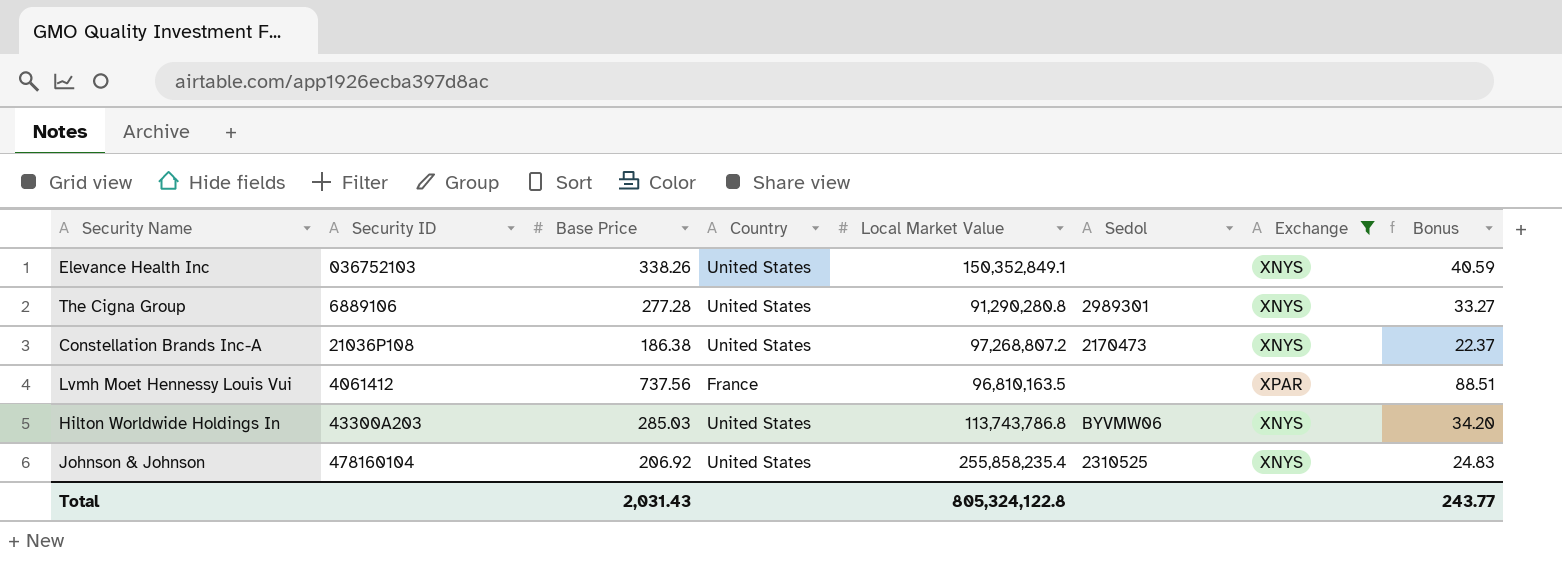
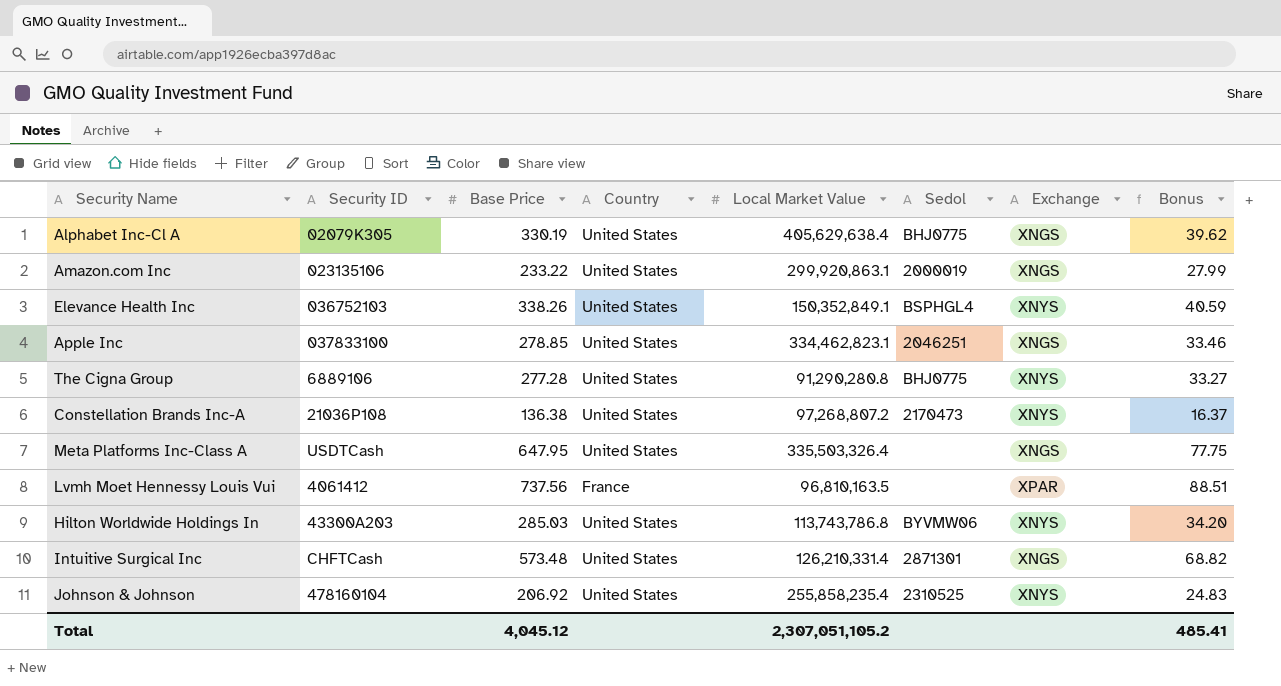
filter: Exchange != XNGS -> none
Elevance Health Inc | Sedol: none -> BSPHGL4
The Cigna Group | Sedol: 2989301 -> BHJ0775
Constellation Brands Inc-A | Base Price: 186.38 -> 136.38
Constellation Brands Inc-A | Bonus: 22.37 -> 16.37
Total | Base Price: 2,031.43 -> 4,045.12
Total | Local Market Value: 805,324,122.8 -> 2,307,051,105.2
Total | Bonus: 243.77 -> 485.41

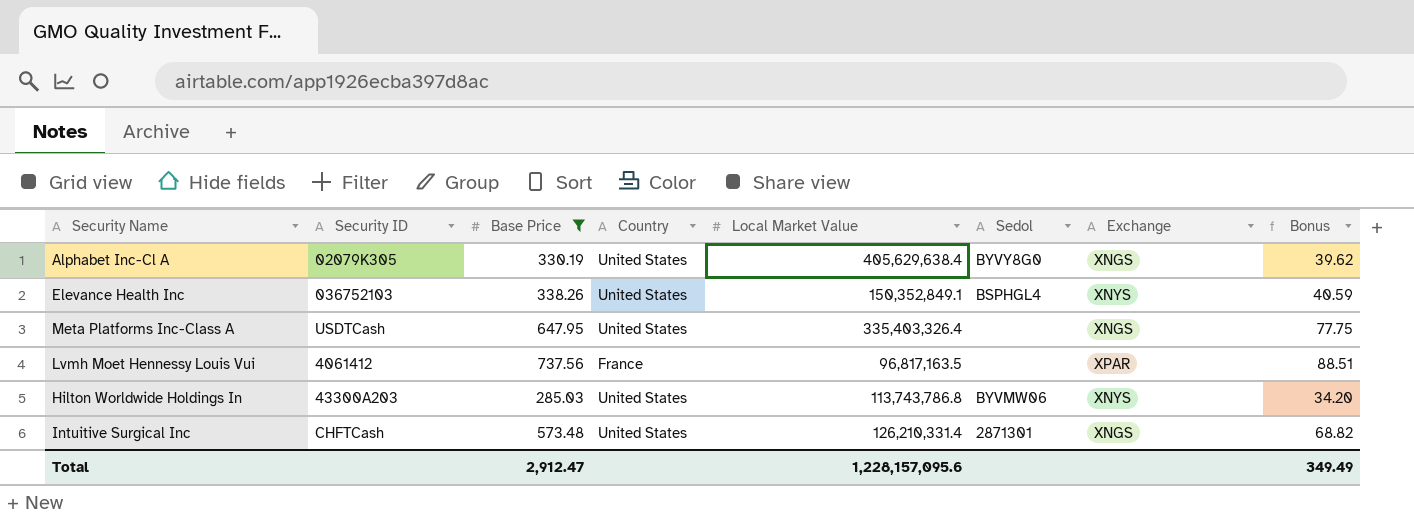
filter: none -> Base Price >= 285.03
Alphabet Inc-Cl A | Sedol: BHJ0775 -> BYVY8G0
Meta Platforms Inc-Class A | Local Market Value: 335,503,326.4 -> 335,403,326.4
Lvmh Moet Hennessy Louis Vui | Local Market Value: 96,810,163.5 -> 96,817,163.5
Total | Base Price: 4,045.12 -> 2,912.47
Total | Local Market Value: 2,307,051,105.2 -> 1,228,157,095.6
Total | Bonus: 485.41 -> 349.49

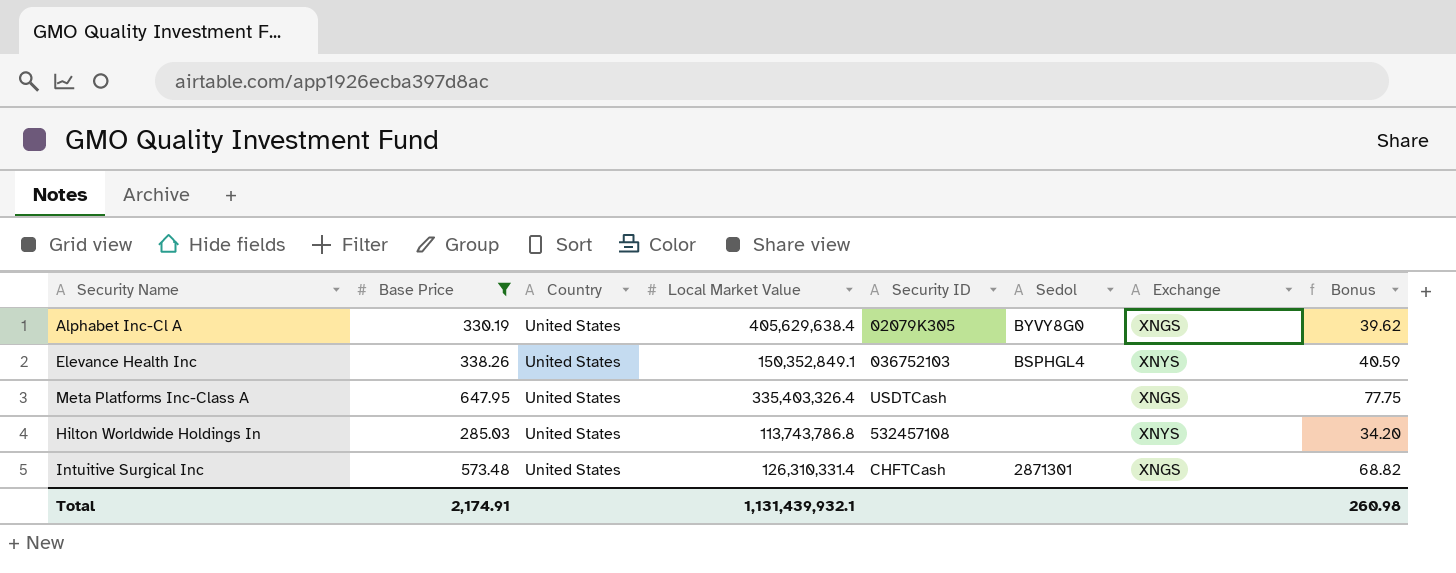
column Security ID | position: 2 -> 5
row Lvmh Moet Hennessy Louis Vui: 4061412 | 737.56 | France | 96,817,163.5 | none | XPAR | 88.51 -> none
Hilton Worldwide Holdings In | Security ID: 43300A203 -> 532457108
Hilton Worldwide Holdings In | Sedol: BYVMW06 -> none
Intuitive Surgical Inc | Local Market Value: 126,210,331.4 -> 126,310,331.4
Total | Base Price: 2,912.47 -> 2,174.91
Total | Local Market Value: 1,228,157,095.6 -> 1,131,439,932.1
Total | Bonus: 349.49 -> 260.98

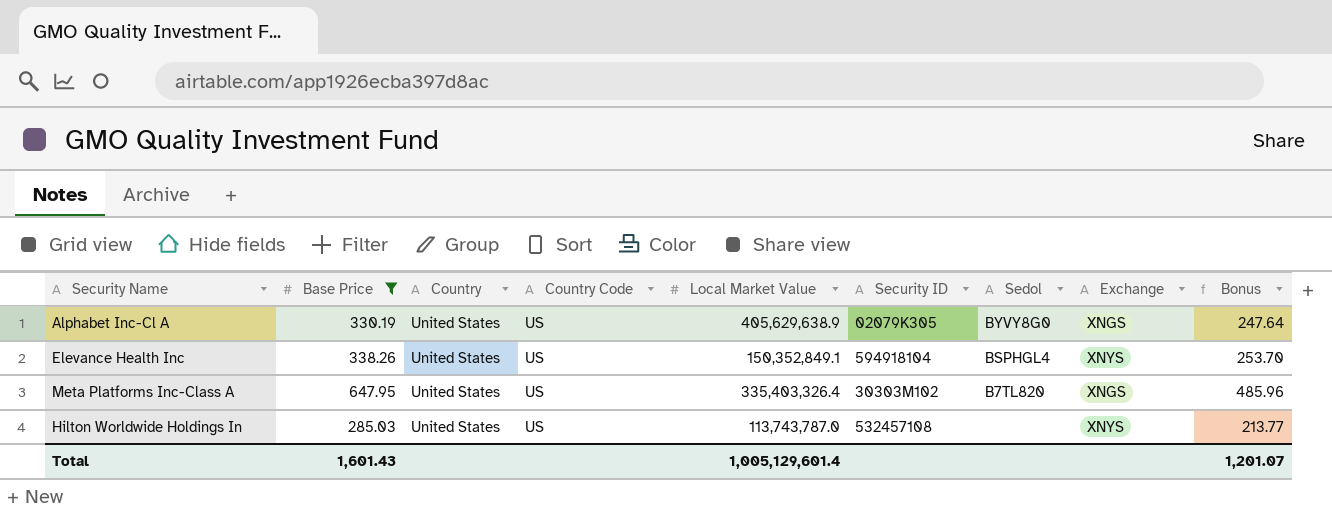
column Country Code | position: none -> 4
column Bonus | formula: [Base Price] * 0.12 -> [Base Price] * 0.75
row Intuitive Surgical Inc: 573.48 | United States | 126,310,331.4 | CHFTCash | 2871301 | XNGS | 68.82 -> none
Alphabet Inc-Cl A | Local Market Value: 405,629,638.4 -> 405,629,638.9
Elevance Health Inc | Security ID: 036752103 -> 594918104
Meta Platforms Inc-Class A | Security ID: USDTCash -> 30303M102
Meta Platforms Inc-Class A | Sedol: none -> B7TL820
Hilton Worldwide Holdings In | Local Market Value: 113,743,786.8 -> 113,743,787.0
Total | Base Price: 2,174.91 -> 1,601.43
Total | Local Market Value: 1,131,439,932.1 -> 1,005,129,601.4
Total | Bonus: 260.98 -> 1,201.07

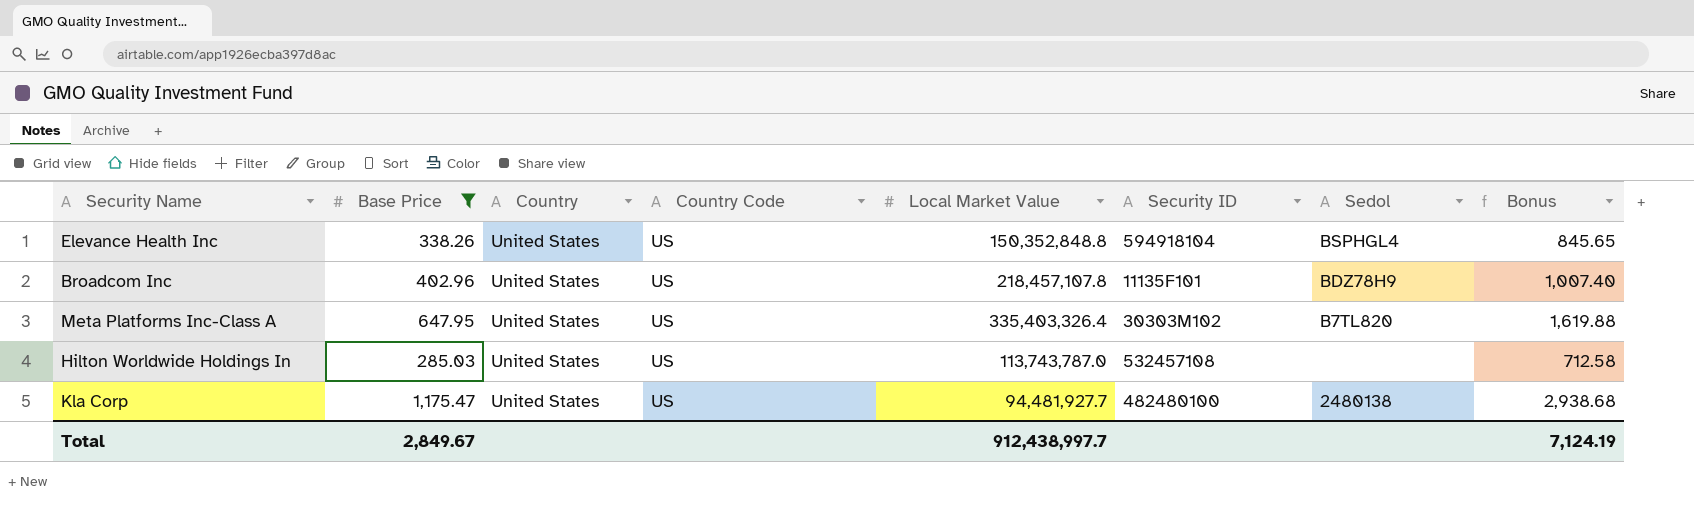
column Exchange | position: 8 -> none
column Bonus | formula: [Base Price] * 0.75 -> [Base Price] * 2.5
row Alphabet Inc-Cl A: 330.19 | United States | US | 405,629,638.9 | 02079K305 | BYVY8G0 | XNGS | 247.64 -> none
Elevance Health Inc | Local Market Value: 150,352,849.1 -> 150,352,848.8
row Broadcom Inc: none -> 402.96 | United States | US | 218,457,107.8 | 11135F101 | BDZ78H9 | 1,007.40
row Kla Corp: none -> 1,175.47 | United States | US | 94,481,927.7 | 482480100 | 2480138 | 2,938.68
Total | Base Price: 1,601.43 -> 2,849.67
Total | Local Market Value: 1,005,129,601.4 -> 912,438,997.7
Total | Bonus: 1,201.07 -> 7,124.19

